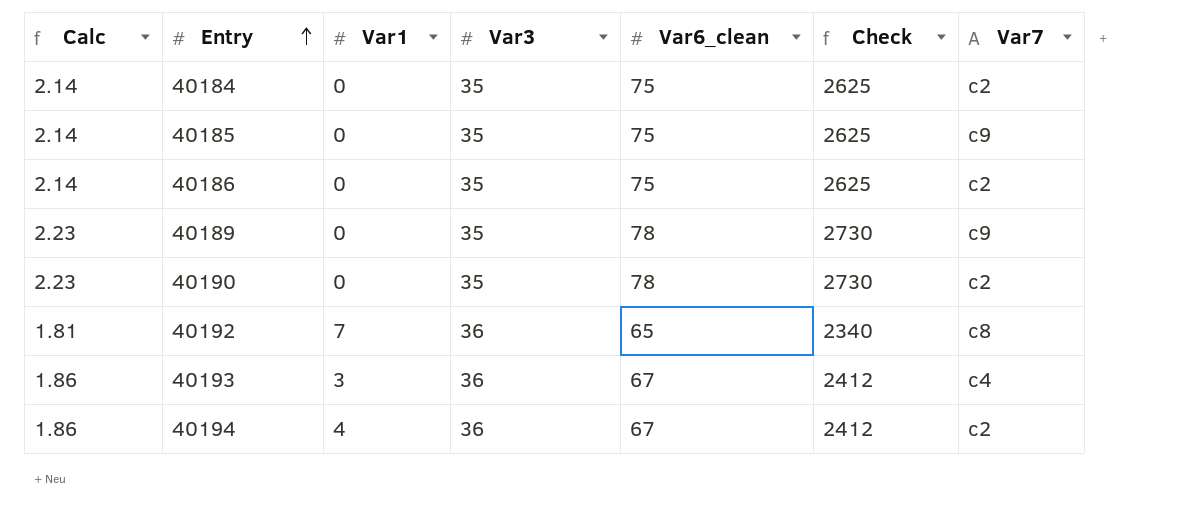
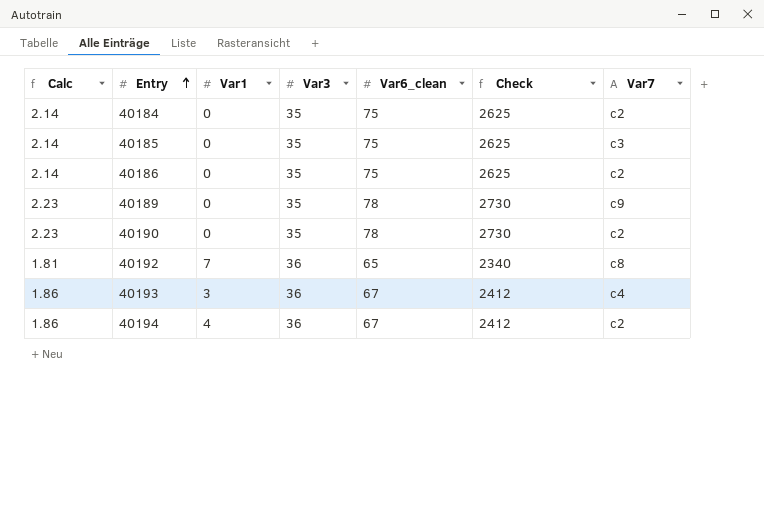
40185 | Var7: c9 -> c3

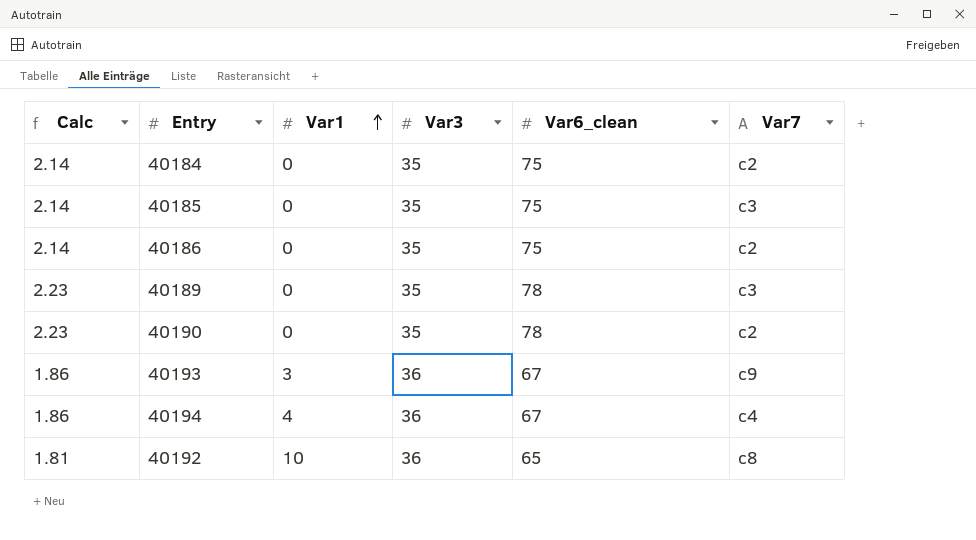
row order: Entry ascending -> Var1 ascending
column Check | formula: [Var3] * [Var6_clean] -> none
40189 | Var7: c9 -> c3
40193 | Var7: c4 -> c9
40194 | Var7: c2 -> c4
40192 | Var1: 7 -> 10

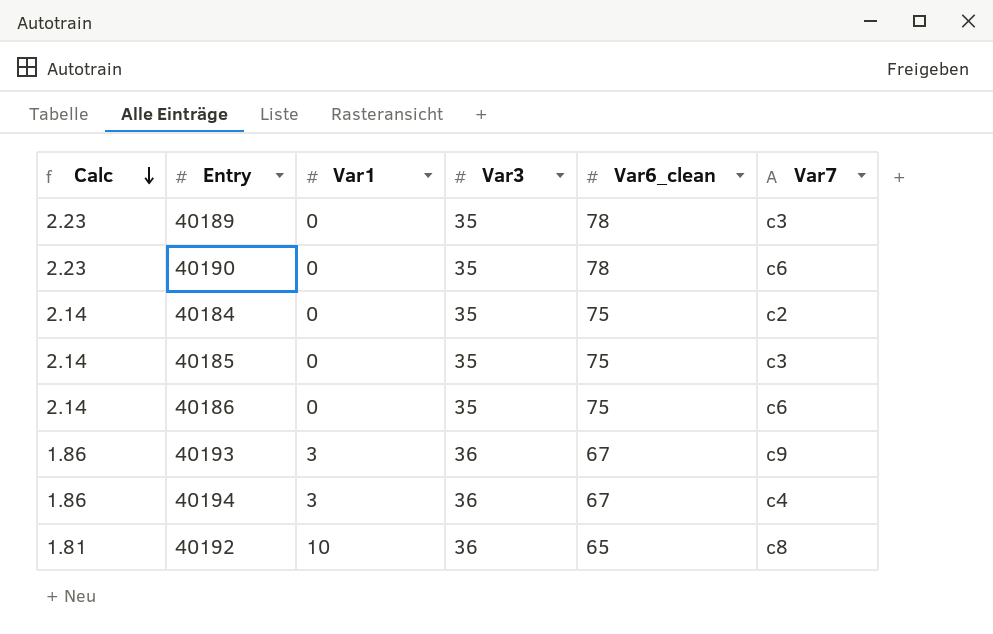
row order: Var1 ascending -> Calc descending
40190 | Var7: c2 -> c6
40186 | Var7: c2 -> c6
40194 | Var1: 4 -> 3

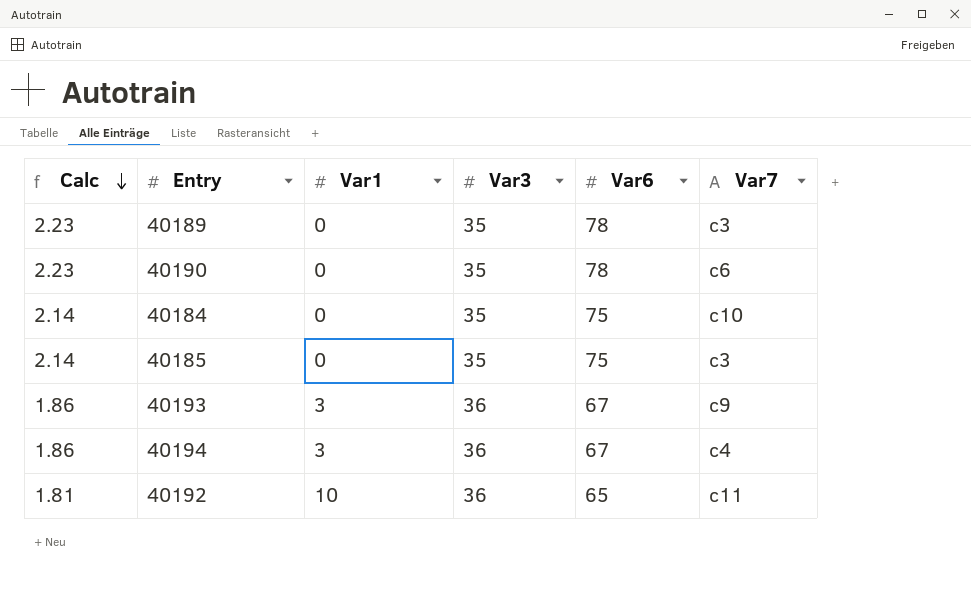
column name: Var6_clean -> Var6
row 40186: 2.14 | 0 | 35 | 75 | c6 -> none
40184 | Var7: c2 -> c10
40192 | Var7: c8 -> c11

